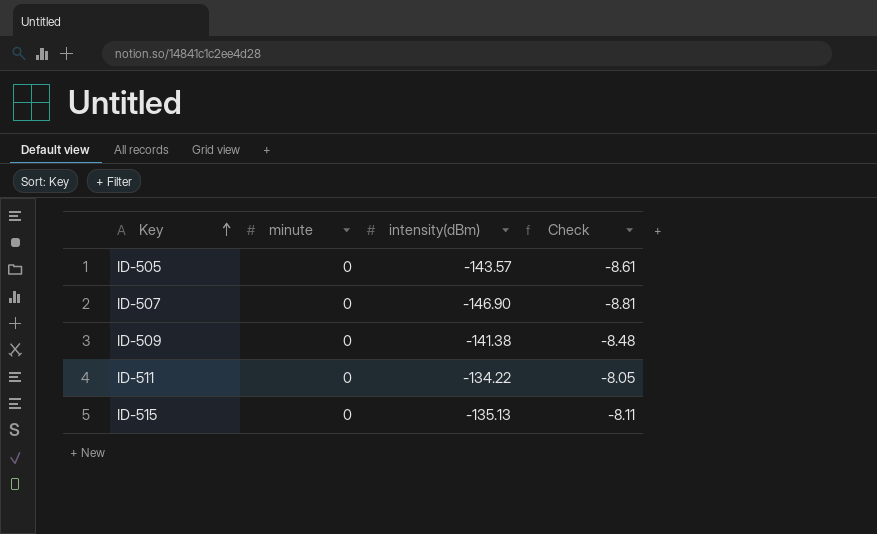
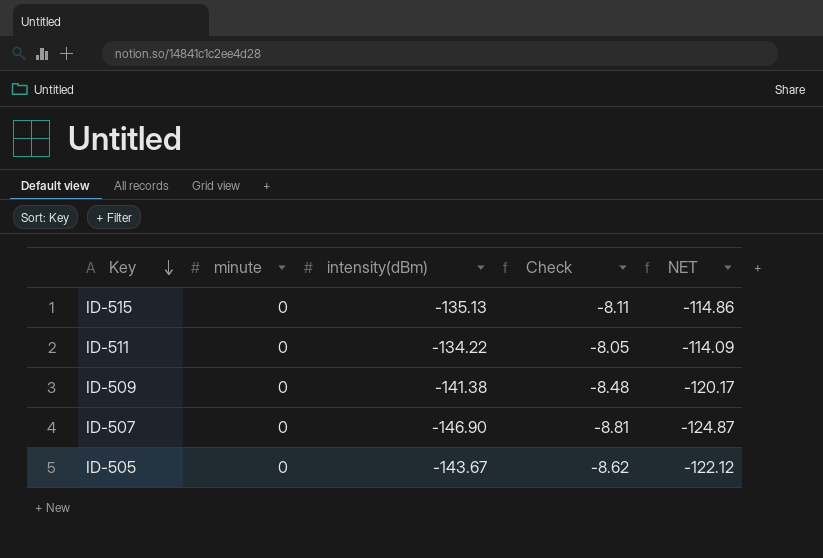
row order: Key ascending -> Key descending
column NET | formula: none -> [intensity(dBm)] * 0.85
ID-505 | intensity(dBm): -143.57 -> -143.67
ID-505 | Check: -8.61 -> -8.62

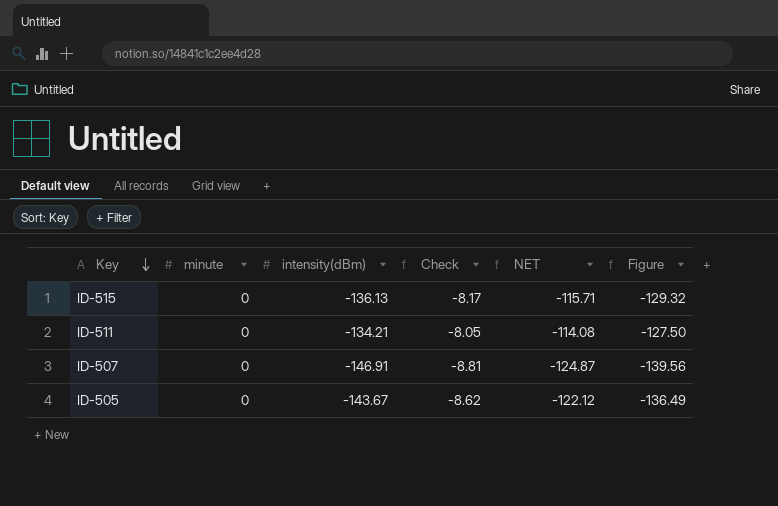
column Figure | formula: none -> [intensity(dBm)] * 0.95
row ID-509: 0 | -141.38 | -8.48 | -120.17 -> none
ID-515 | intensity(dBm): -135.13 -> -136.13
ID-515 | Check: -8.11 -> -8.17
ID-515 | NET: -114.86 -> -115.71
ID-511 | intensity(dBm): -134.22 -> -134.21
ID-511 | NET: -114.09 -> -114.08
ID-507 | intensity(dBm): -146.90 -> -146.91

